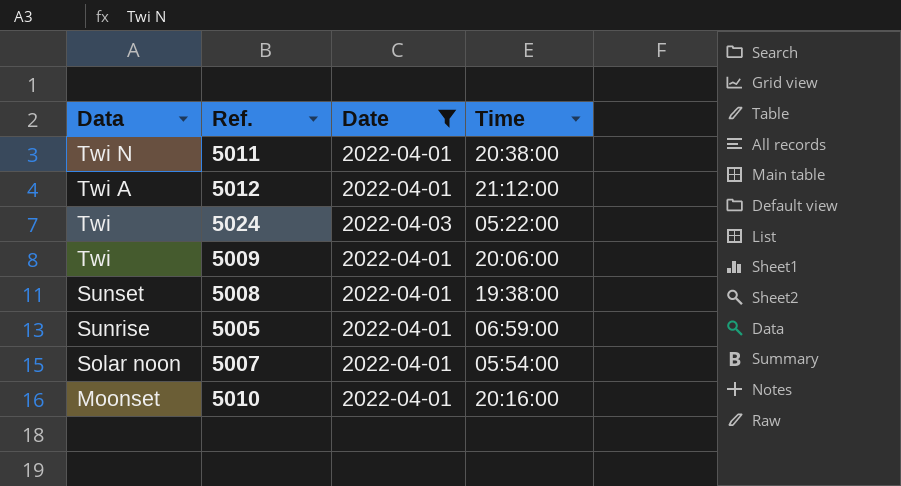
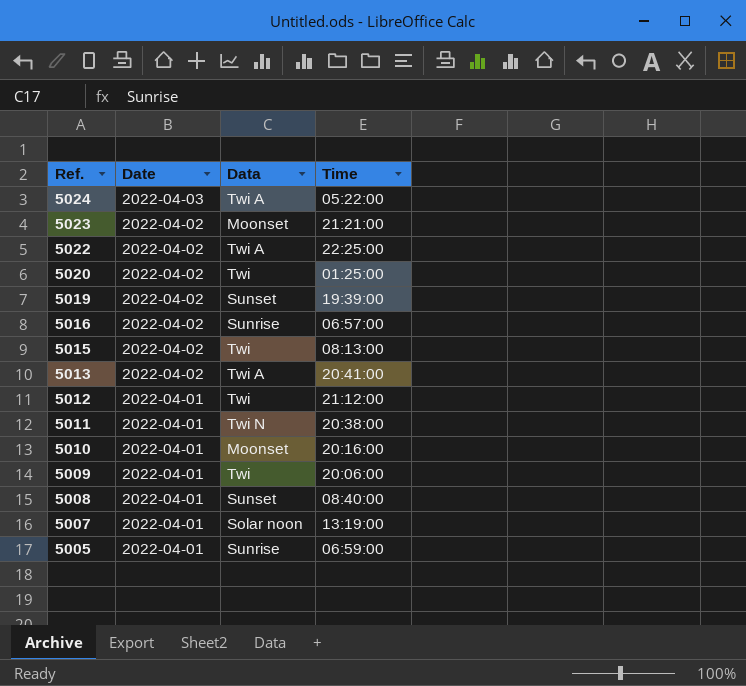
filter: Date != 2022-04-02 -> none
row order: Data descending -> Ref. descending
column Data | position: 1 -> 3
5024 | Data: Twi -> Twi A
5012 | Data: Twi A -> Twi
5008 | Time: 19:38:00 -> 08:40:00
5007 | Time: 05:54:00 -> 13:19:00

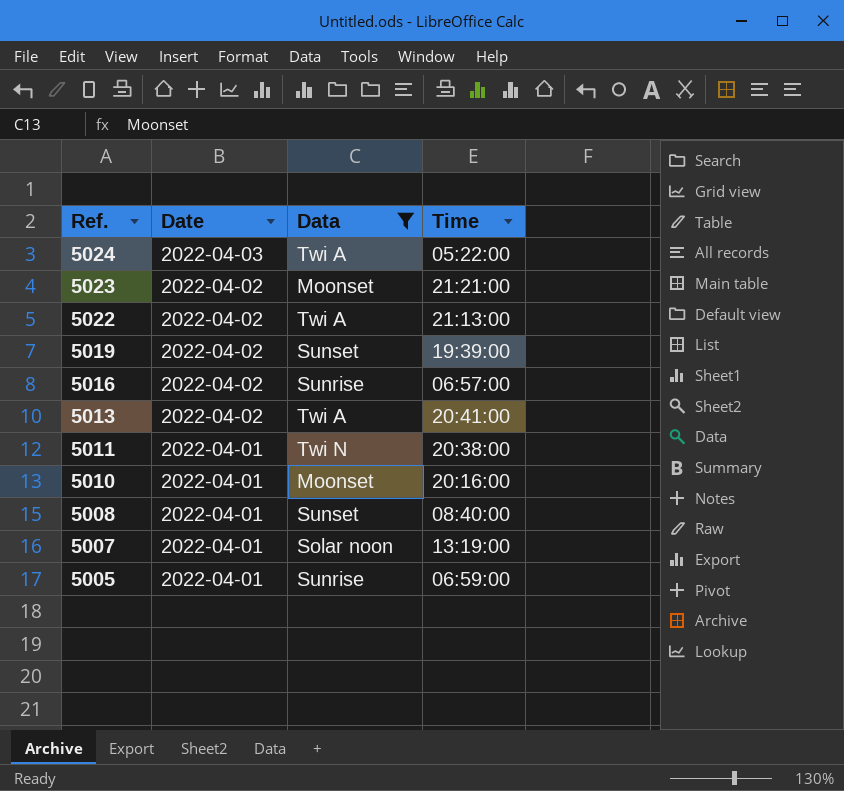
filter: none -> Data != Twi
5022 | Time: 22:25:00 -> 21:13:00

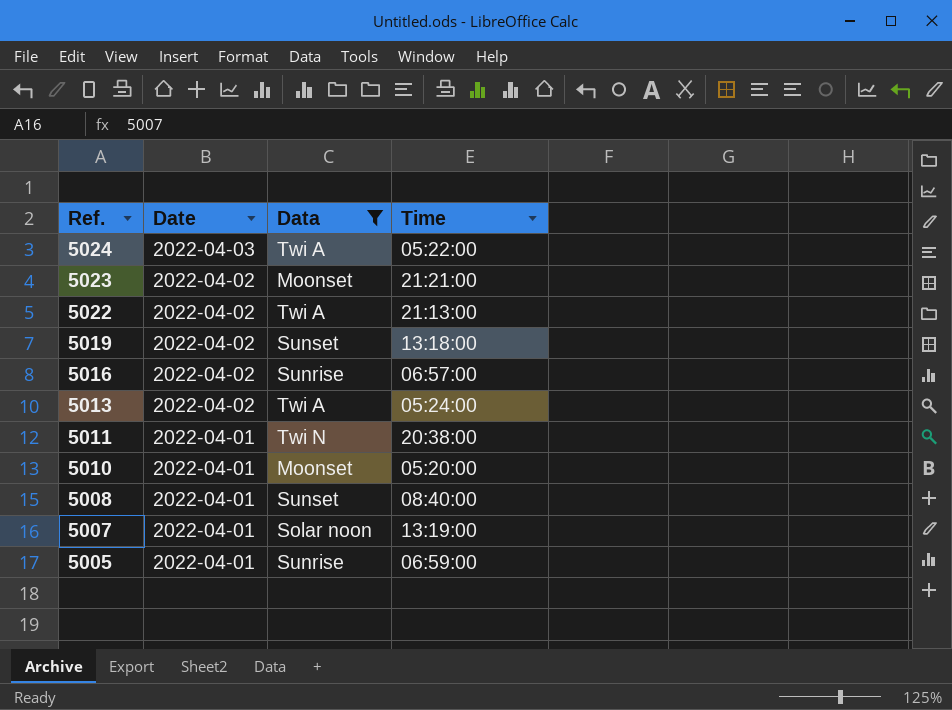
5019 | Time: 19:39:00 -> 13:18:00
5013 | Time: 20:41:00 -> 05:24:00
5010 | Time: 20:16:00 -> 05:20:00

